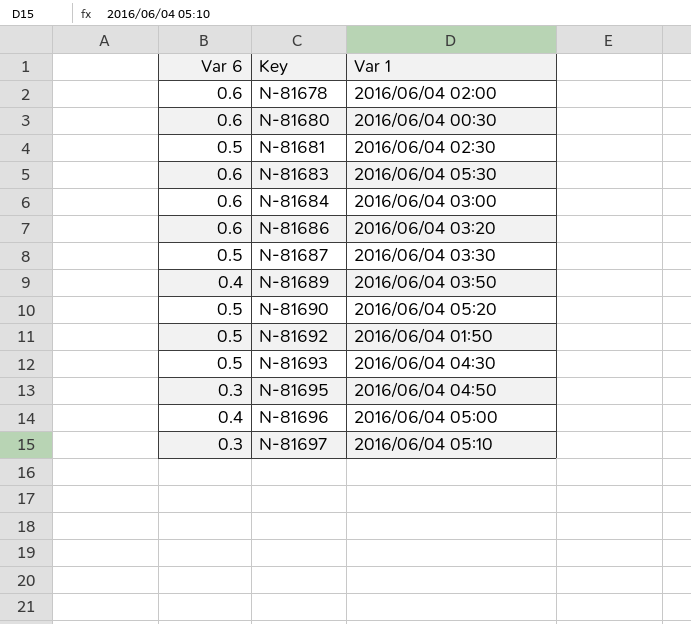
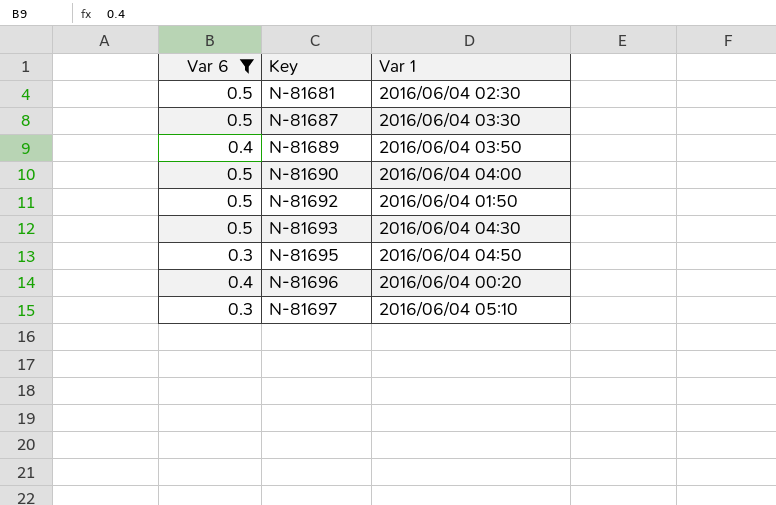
filter: none -> Var 6 != 0.6
N-81690 | Var 1: 2016/06/04 05:20 -> 2016/06/04 04:00
N-81696 | Var 1: 2016/06/04 05:00 -> 2016/06/04 00:20

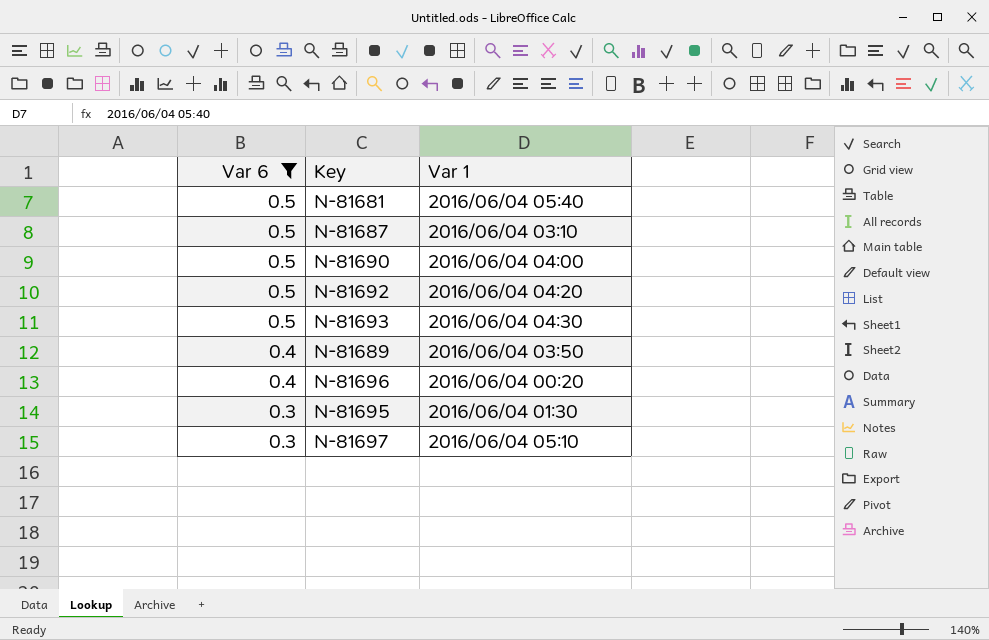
row order: Key ascending -> Var 6 descending
N-81681 | Var 1: 2016/06/04 02:30 -> 2016/06/04 05:40
N-81687 | Var 1: 2016/06/04 03:30 -> 2016/06/04 03:10
N-81692 | Var 1: 2016/06/04 01:50 -> 2016/06/04 04:20
N-81695 | Var 1: 2016/06/04 04:50 -> 2016/06/04 01:30

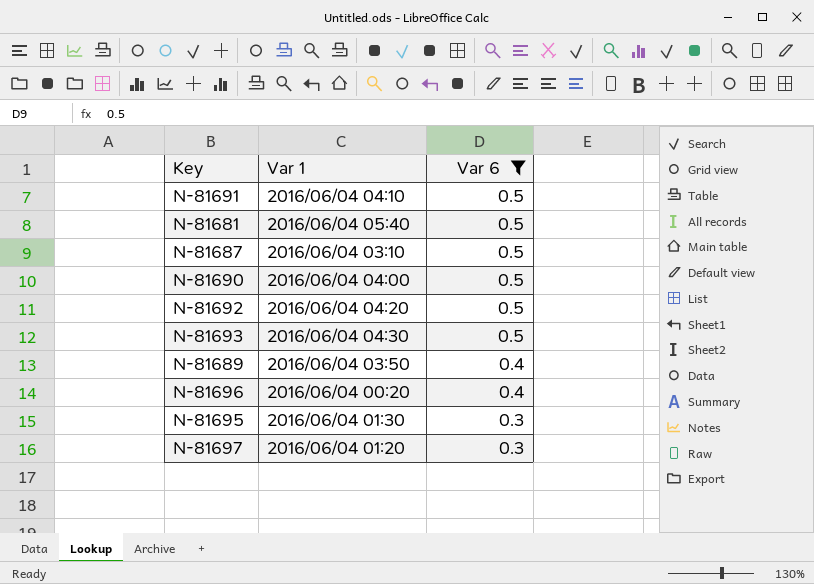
column Var 6 | position: 1 -> 3
row N-81691: none -> 2016/06/04 04:10 | 0.5
N-81697 | Var 1: 2016/06/04 05:10 -> 2016/06/04 01:20

